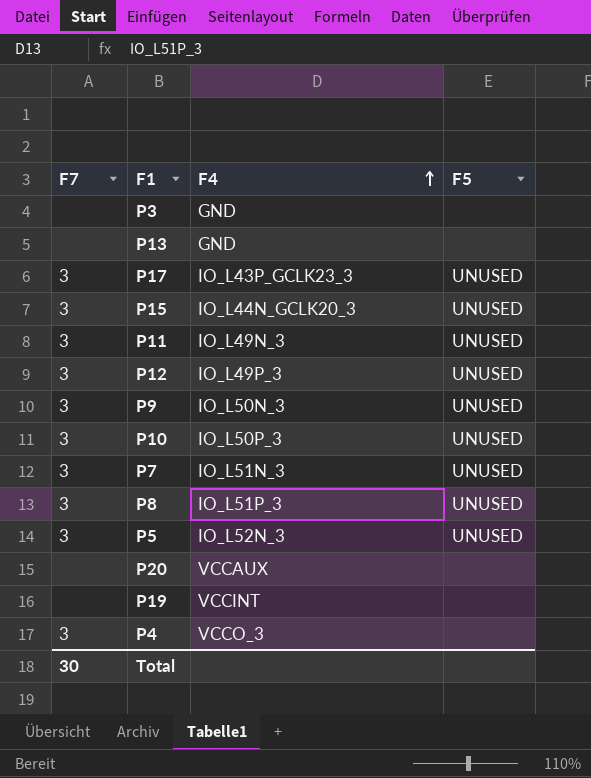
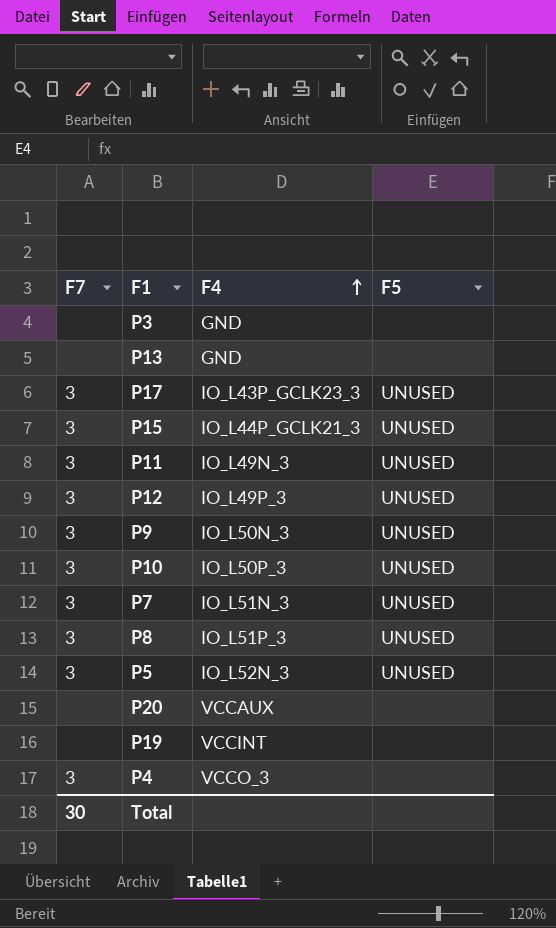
P15 | F4: IO_L44N_GCLK20_3 -> IO_L44P_GCLK21_3

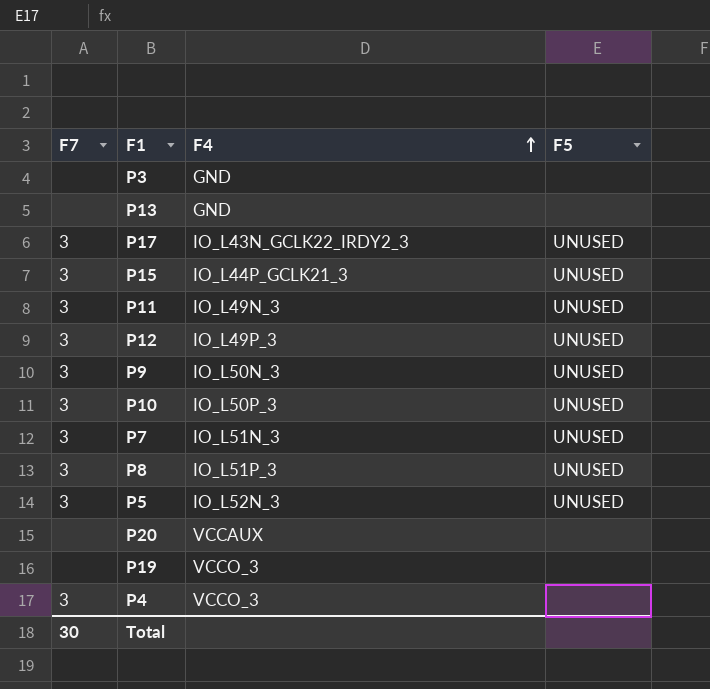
P17 | F4: IO_L43P_GCLK23_3 -> IO_L43N_GCLK22_IRDY2_3
P19 | F4: VCCINT -> VCCO_3

